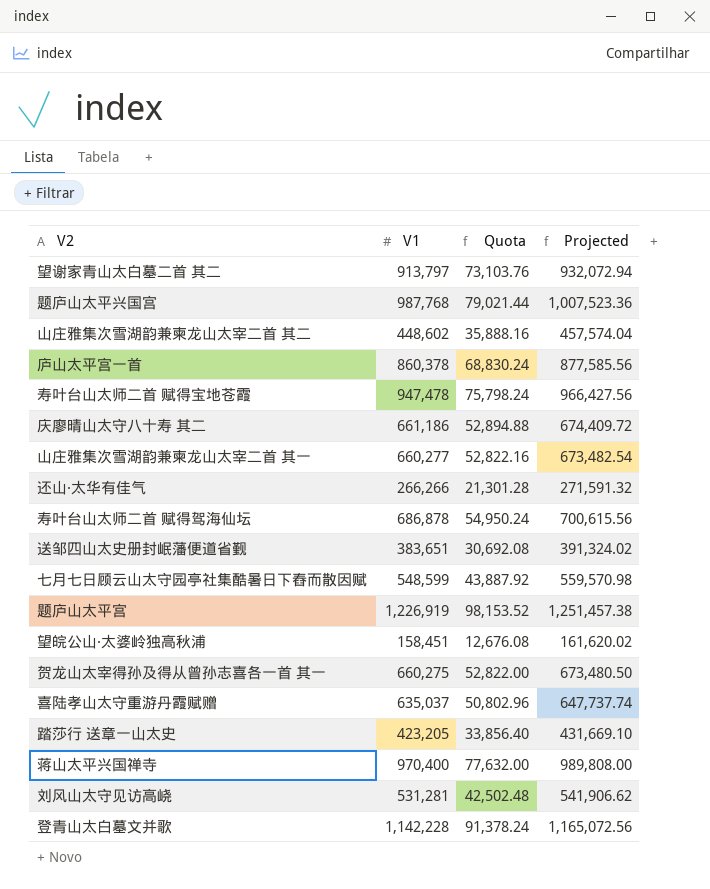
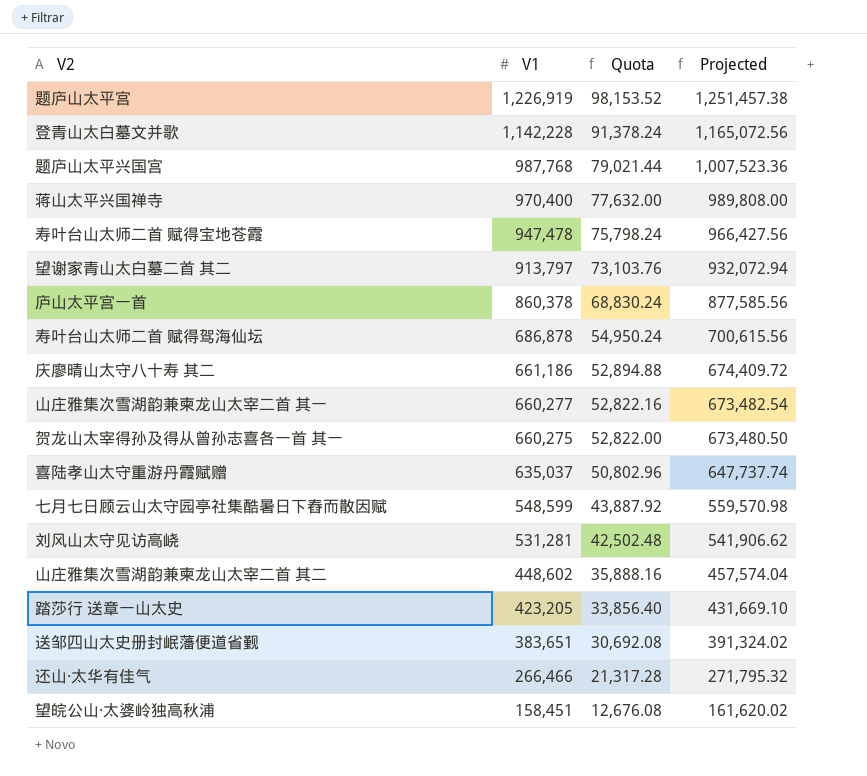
row order: none -> V1 descending
还山·太华有佳气 | V1: 266,266 -> 266,466
还山·太华有佳气 | Quota: 21,301.28 -> 21,317.28
还山·太华有佳气 | Projected: 271,591.32 -> 271,795.32

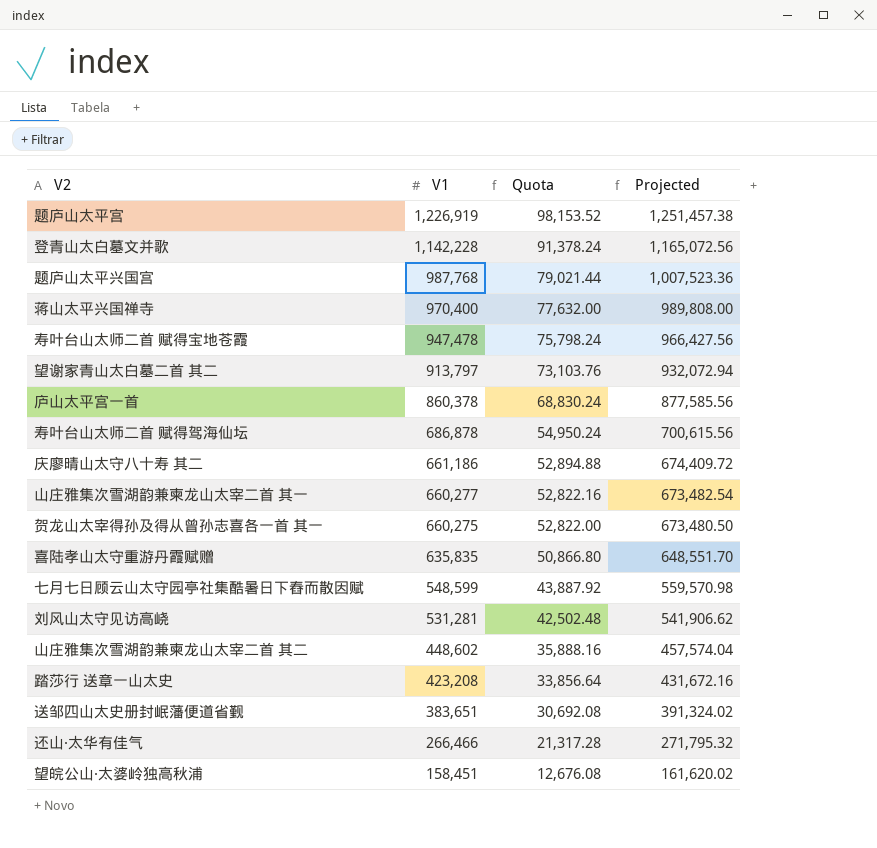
喜陆孝山太守重游丹霞赋赠 | V1: 635,037 -> 635,835
喜陆孝山太守重游丹霞赋赠 | Quota: 50,802.96 -> 50,866.80
喜陆孝山太守重游丹霞赋赠 | Projected: 647,737.74 -> 648,551.70
踏莎行 送章一山太史 | V1: 423,205 -> 423,208
踏莎行 送章一山太史 | Quota: 33,856.40 -> 33,856.64
踏莎行 送章一山太史 | Projected: 431,669.10 -> 431,672.16

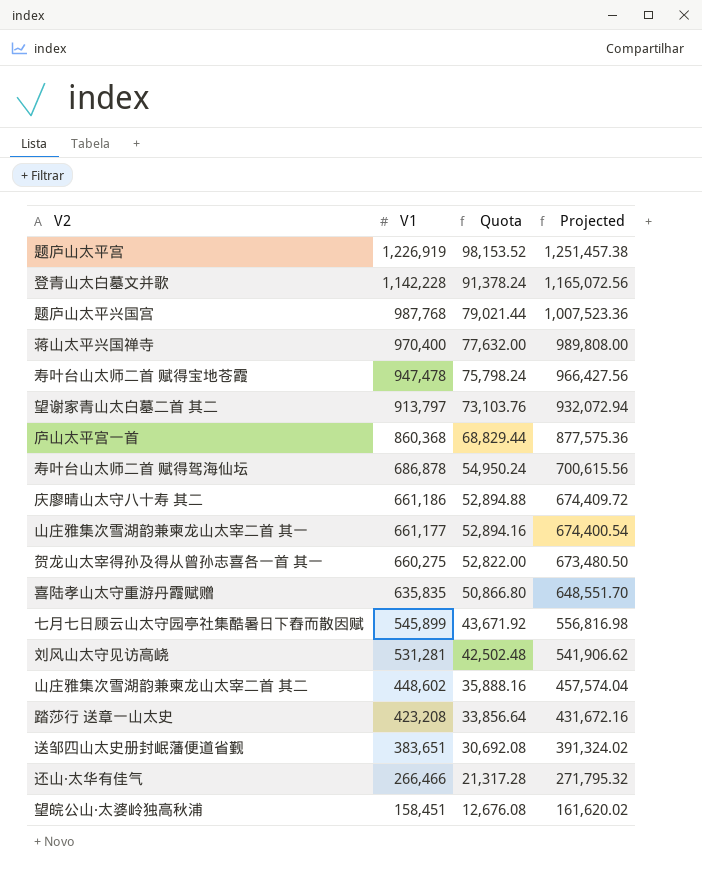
庐山太平宫一首 | V1: 860,378 -> 860,368
庐山太平宫一首 | Quota: 68,830.24 -> 68,829.44
庐山太平宫一首 | Projected: 877,585.56 -> 877,575.36
山庄雅集次雪湖韵兼柬龙山太宰二首 其一 | V1: 660,277 -> 661,177
山庄雅集次雪湖韵兼柬龙山太宰二首 其一 | Quota: 52,822.16 -> 52,894.16
山庄雅集次雪湖韵兼柬龙山太宰二首 其一 | Projected: 673,482.54 -> 674,400.54
七月七日顾云山太守园亭社集酷暑日下舂而散因赋 | V1: 548,599 -> 545,899
七月七日顾云山太守园亭社集酷暑日下舂而散因赋 | Quota: 43,887.92 -> 43,671.92
七月七日顾云山太守园亭社集酷暑日下舂而散因赋 | Projected: 559,570.98 -> 556,816.98

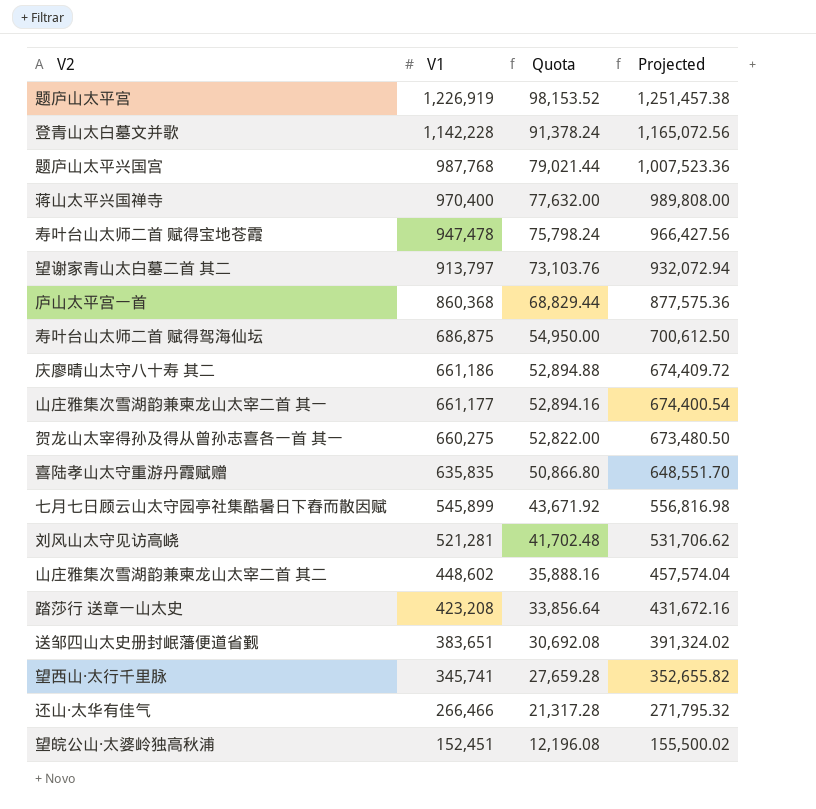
寿叶台山太师二首 赋得驾海仙坛 | V1: 686,878 -> 686,875
寿叶台山太师二首 赋得驾海仙坛 | Quota: 54,950.24 -> 54,950.00
寿叶台山太师二首 赋得驾海仙坛 | Projected: 700,615.56 -> 700,612.50
刘风山太守见访高峣 | V1: 531,281 -> 521,281
刘风山太守见访高峣 | Quota: 42,502.48 -> 41,702.48
刘风山太守见访高峣 | Projected: 541,906.62 -> 531,706.62
row 望西山·太行千里脉: none -> 345,741 | 27,659.28 | 352,655.82
望皖公山·太婆岭独高秋浦 | V1: 158,451 -> 152,451
望皖公山·太婆岭独高秋浦 | Quota: 12,676.08 -> 12,196.08
望皖公山·太婆岭独高秋浦 | Projected: 161,620.02 -> 155,500.02

